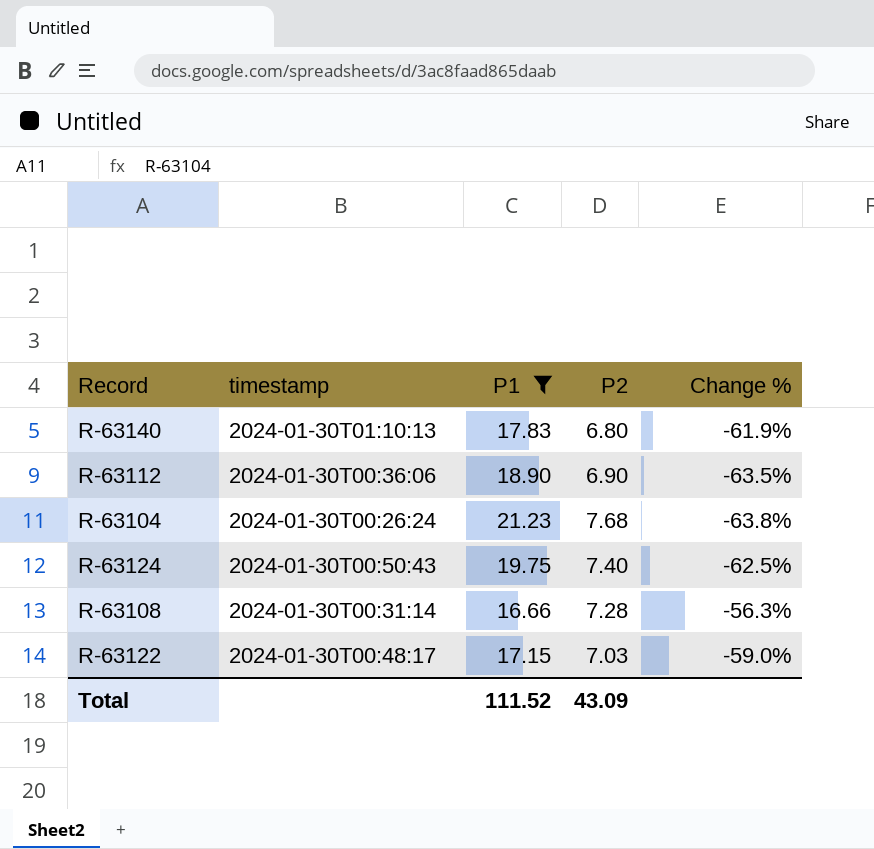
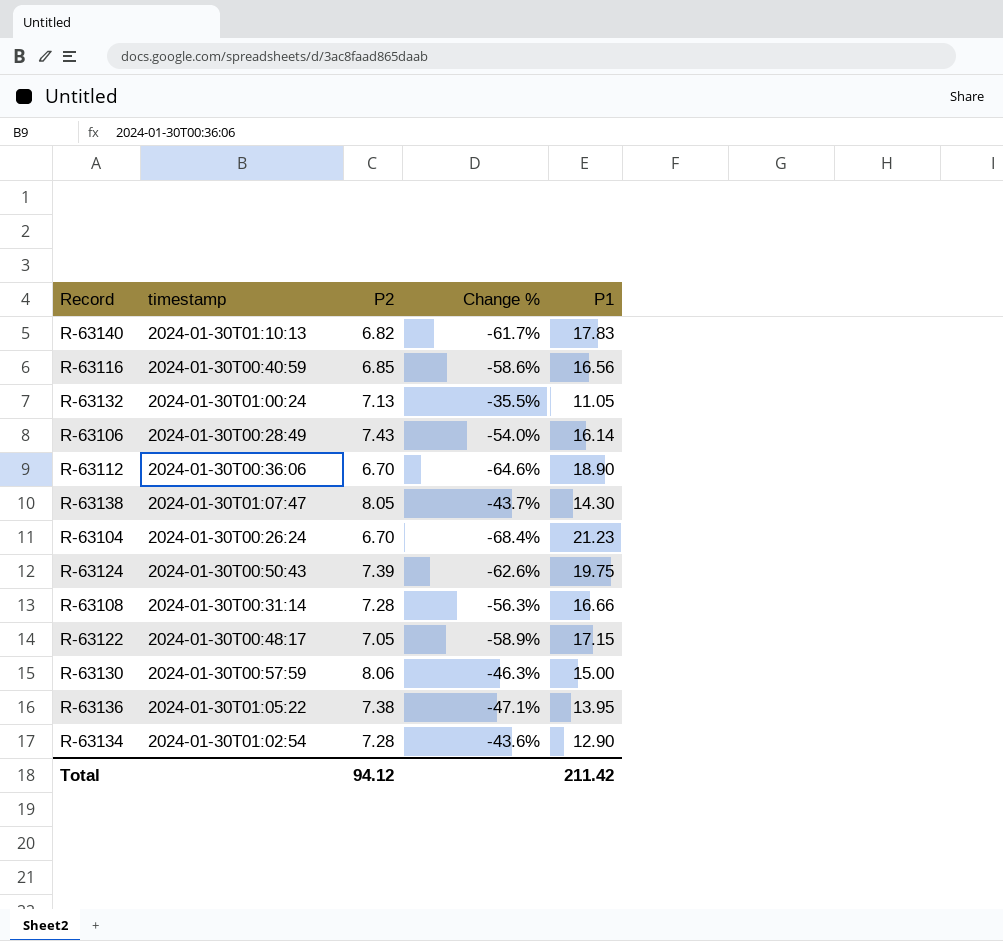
filter: P1 >= 16.66 -> none
column P1 | position: 3 -> 5
R-63140 | P2: 6.80 -> 6.82
R-63140 | Change %: -61.9% -> -61.7%
R-63112 | P2: 6.90 -> 6.70
R-63112 | Change %: -63.5% -> -64.6%
R-63104 | P2: 7.68 -> 6.70
R-63104 | Change %: -63.8% -> -68.4%
R-63124 | P2: 7.40 -> 7.39
R-63124 | Change %: -62.5% -> -62.6%
R-63122 | P2: 7.03 -> 7.05
R-63122 | Change %: -59.0% -> -58.9%
Total | P2: 43.09 -> 94.12
Total | P1: 111.52 -> 211.42

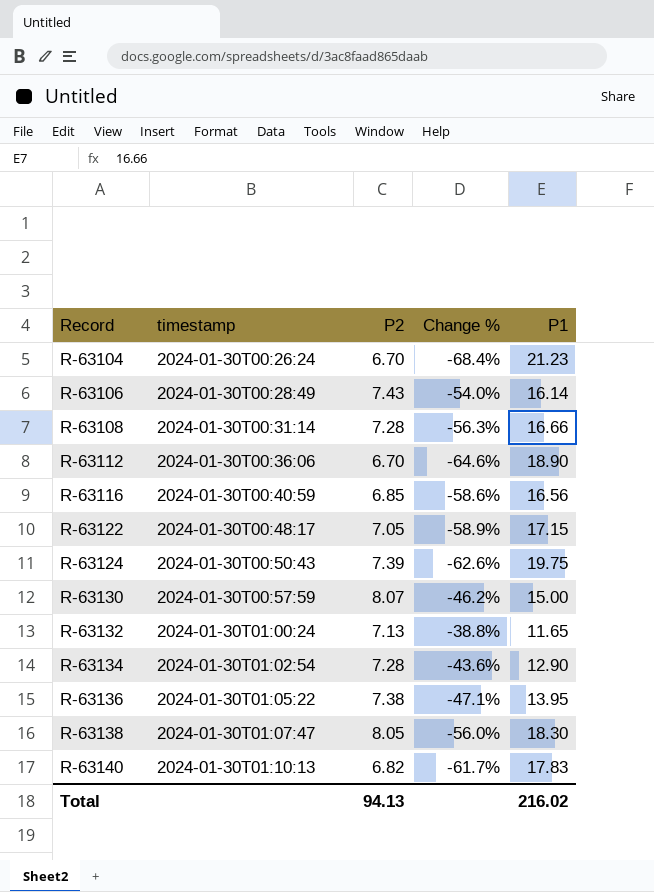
row order: none -> Record ascending
R-63130 | P2: 8.06 -> 8.07
R-63130 | Change %: -46.3% -> -46.2%
R-63132 | Change %: -35.5% -> -38.8%
R-63132 | P1: 11.05 -> 11.65
R-63138 | Change %: -43.7% -> -56.0%
R-63138 | P1: 14.30 -> 18.30
Total | P2: 94.12 -> 94.13
Total | P1: 211.42 -> 216.02

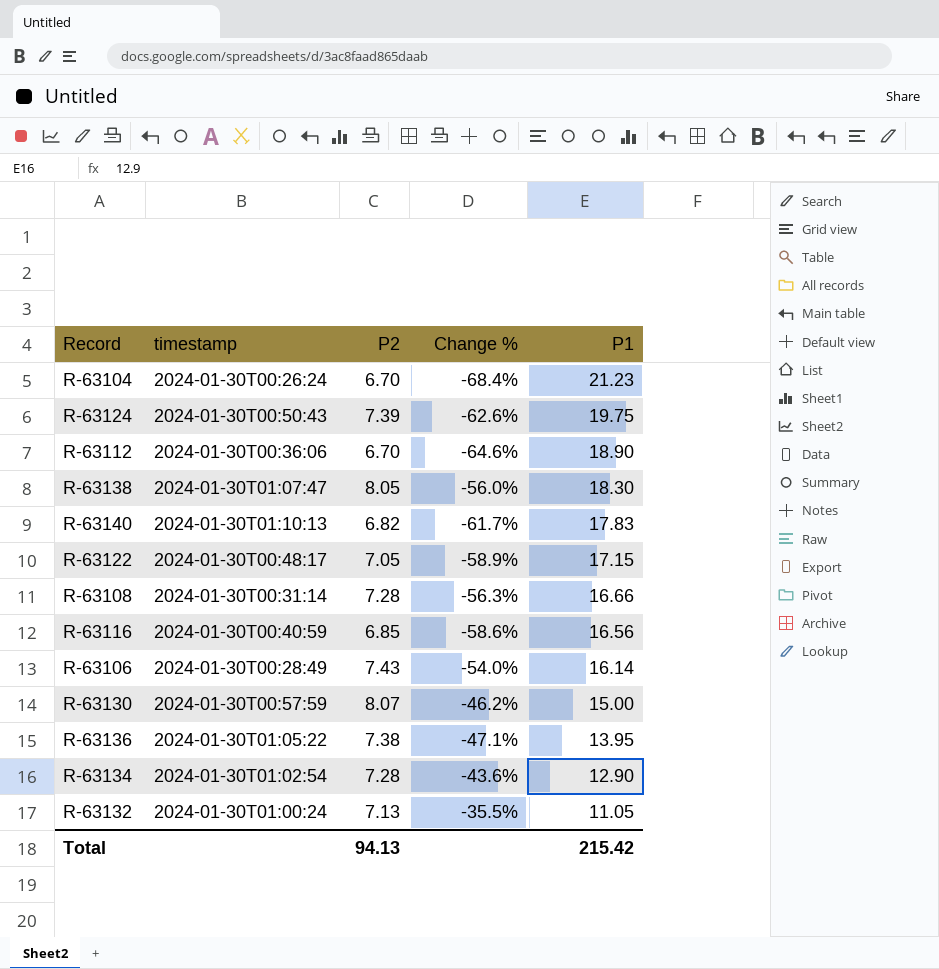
row order: Record ascending -> P1 descending
R-63132 | Change %: -38.8% -> -35.5%
R-63132 | P1: 11.65 -> 11.05
Total | P1: 216.02 -> 215.42

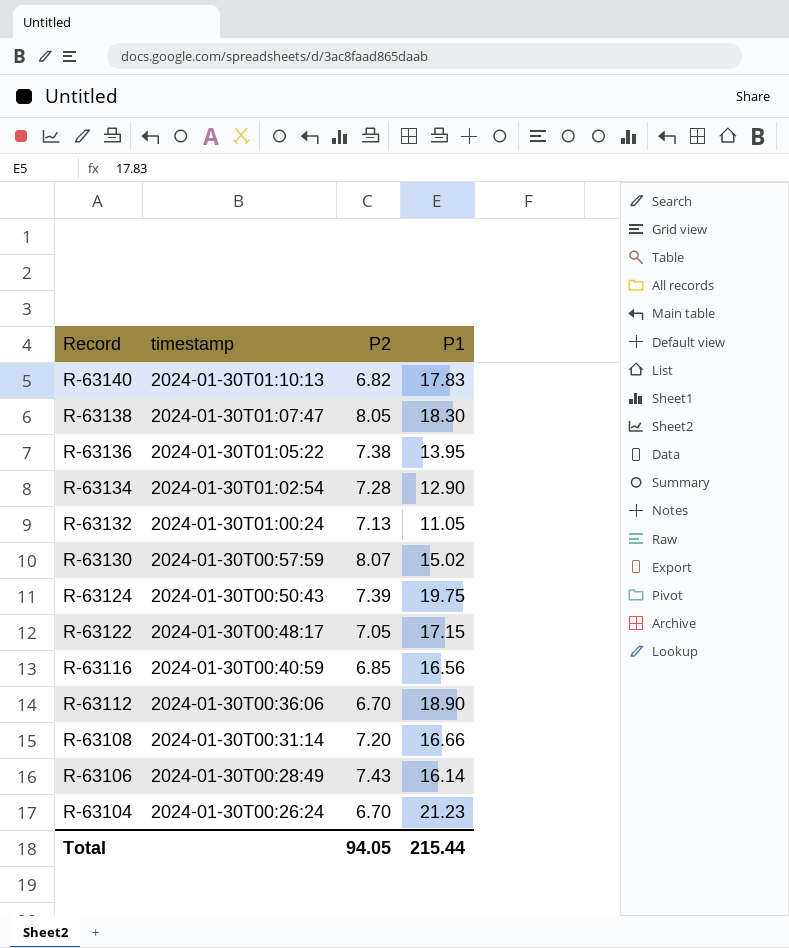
row order: P1 descending -> Record descending
column Change % | formula: ([P2] - [P1]) / [P1] -> none
R-63130 | P1: 15.00 -> 15.02
R-63108 | P2: 7.28 -> 7.20
Total | P2: 94.13 -> 94.05
Total | P1: 215.42 -> 215.44

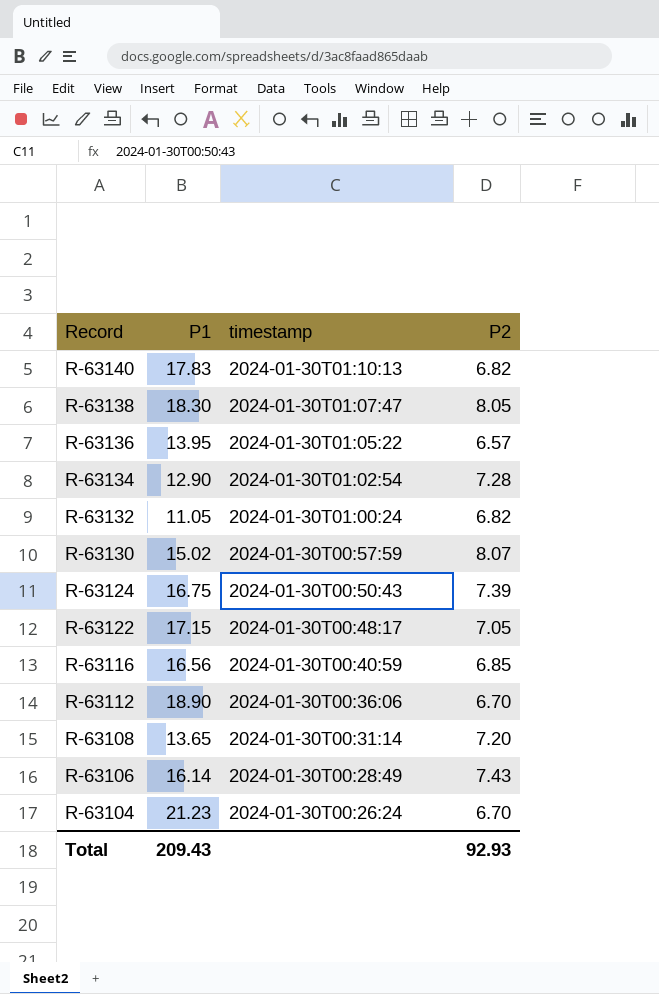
column P1 | position: 4 -> 2
R-63136 | P2: 7.38 -> 6.57
R-63132 | P2: 7.13 -> 6.82
R-63124 | P1: 19.75 -> 16.75
R-63108 | P1: 16.66 -> 13.65
Total | P1: 215.44 -> 209.43
Total | P2: 94.05 -> 92.93

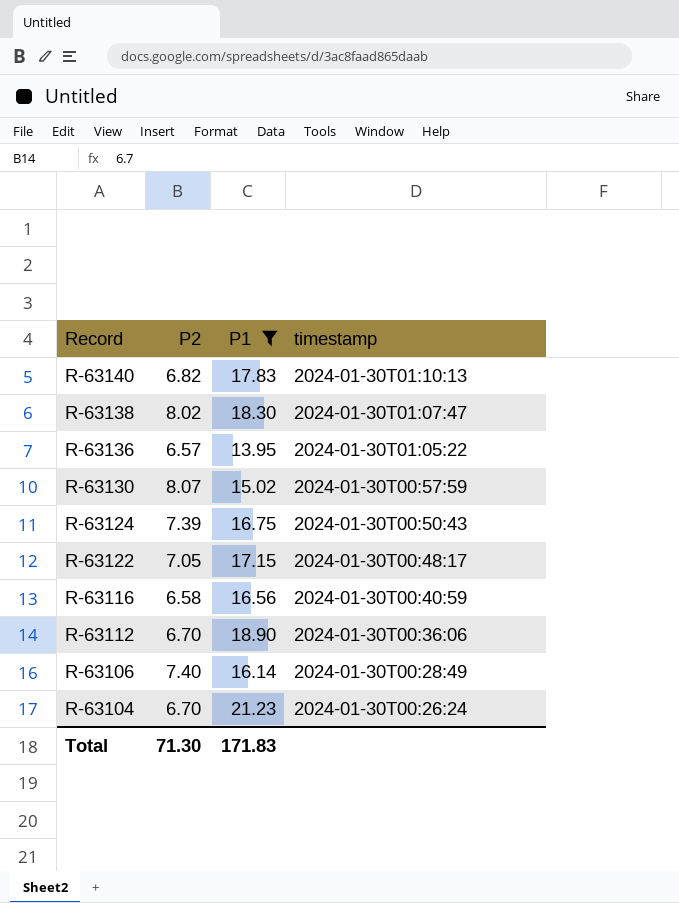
filter: none -> P1 >= 13.95
column P2 | position: 4 -> 2
R-63138 | P2: 8.05 -> 8.02
R-63116 | P2: 6.85 -> 6.58
R-63106 | P2: 7.43 -> 7.40
Total | P2: 92.93 -> 71.30
Total | P1: 209.43 -> 171.83

